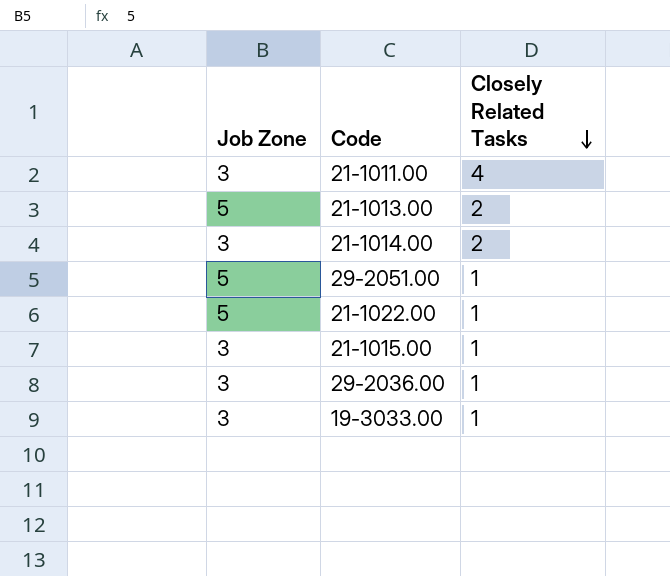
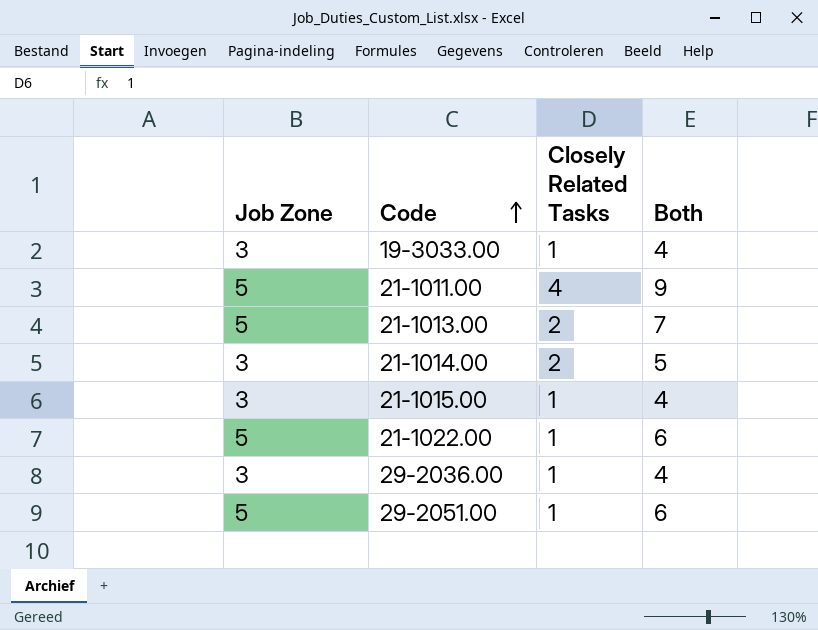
row order: Closely Related Tasks descending -> Code ascending
column Both | formula: none -> [Job Zone] + [Closely Related Tasks]
21-1011.00 | Job Zone: 3 -> 5

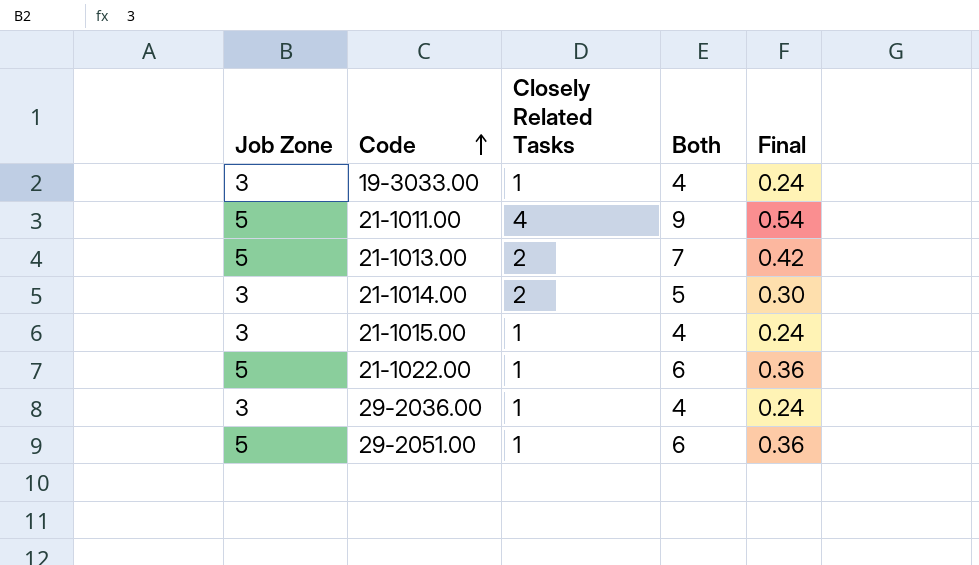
column Final | formula: none -> [Both] * 0.06

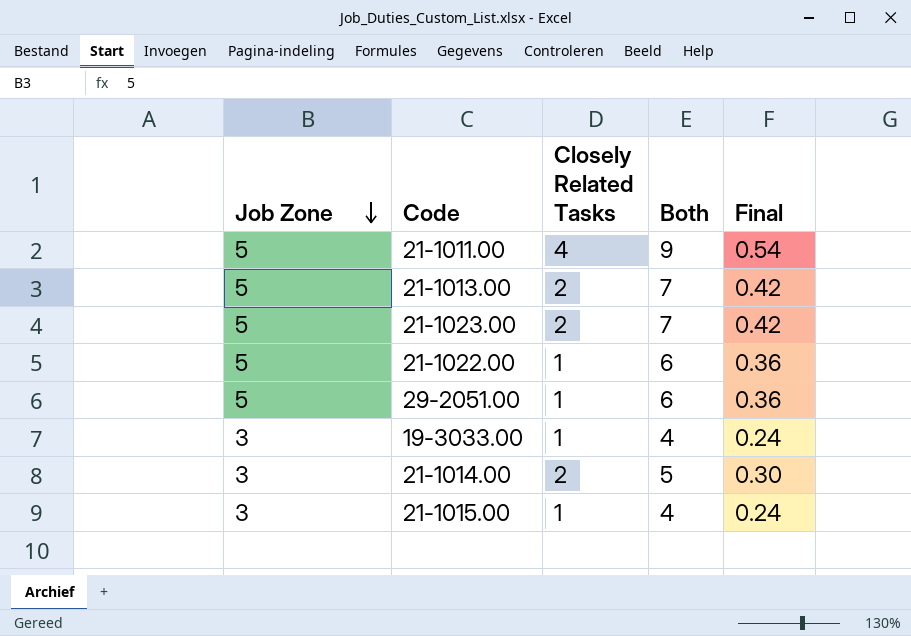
row order: Code ascending -> Job Zone descending
row 29-2036.00: 3 | 1 | 4 | 0.24 -> none
row 21-1023.00: none -> 5 | 2 | 7 | 0.42

